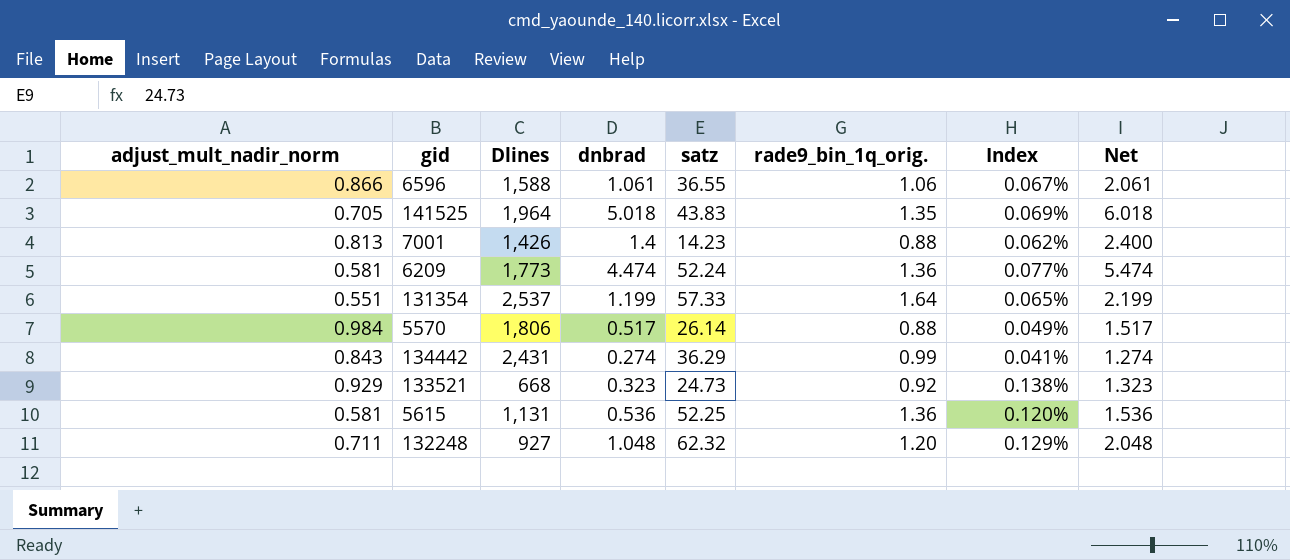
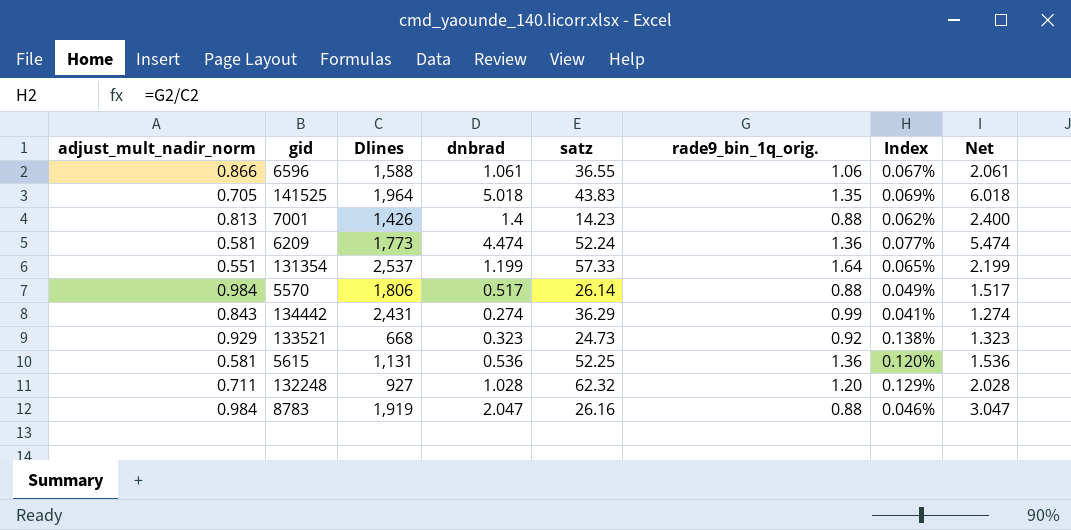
132248 | dnbrad: 1.048 -> 1.028
132248 | Net: 2.048 -> 2.028
row 8783: none -> 0.984 | 1,919 | 2.047 | 26.16 | 0.88 | 0.046% | 3.047

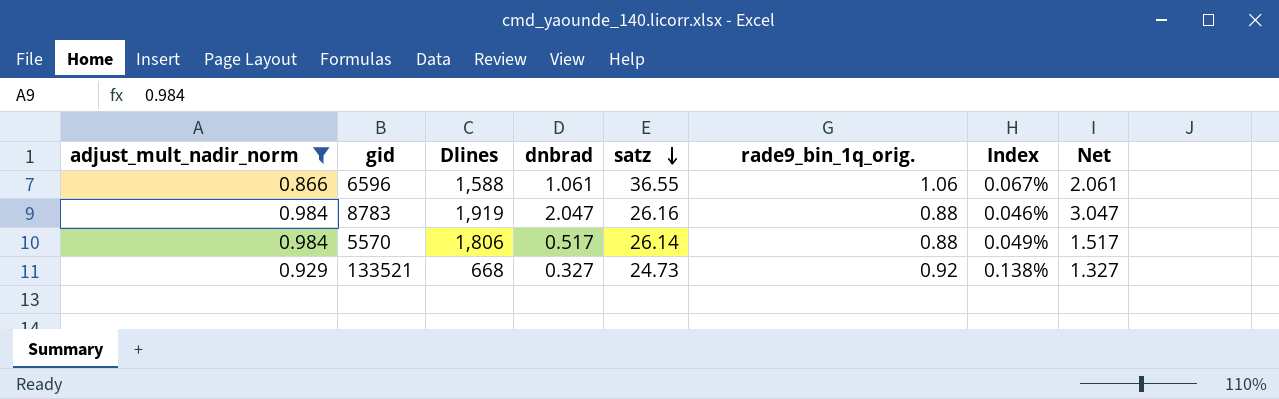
filter: none -> adjust_mult_nadir_norm >= 0.866
row order: none -> satz descending
133521 | dnbrad: 0.323 -> 0.327
133521 | Net: 1.323 -> 1.327

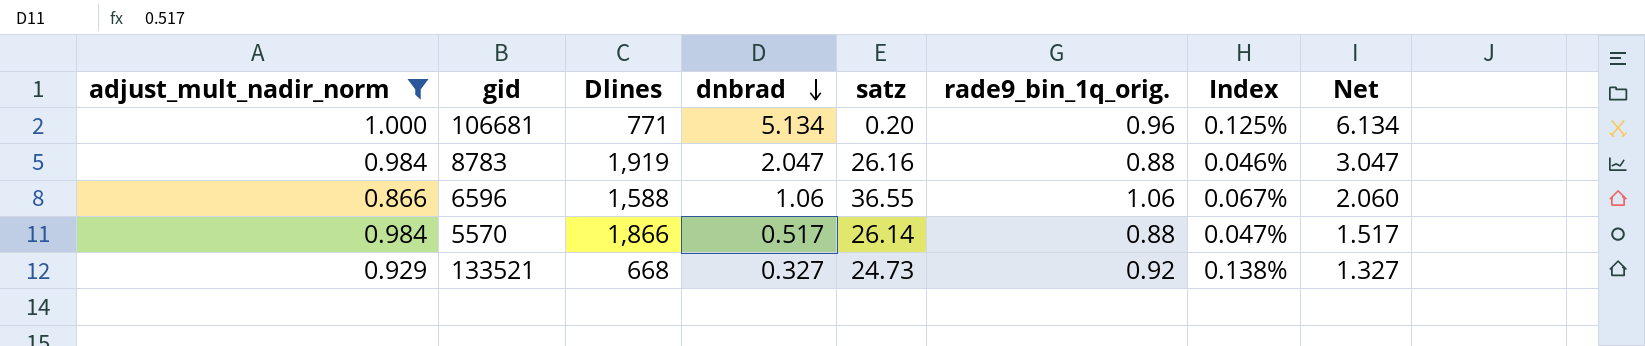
row order: satz descending -> dnbrad descending
row 106681: none -> 1.000 | 771 | 5.134 | 0.20 | 0.96 | 0.125% | 6.134
6596 | dnbrad: 1.061 -> 1.06
6596 | Net: 2.061 -> 2.060
5570 | Dlines: 1,806 -> 1,866
5570 | Index: 0.049% -> 0.047%

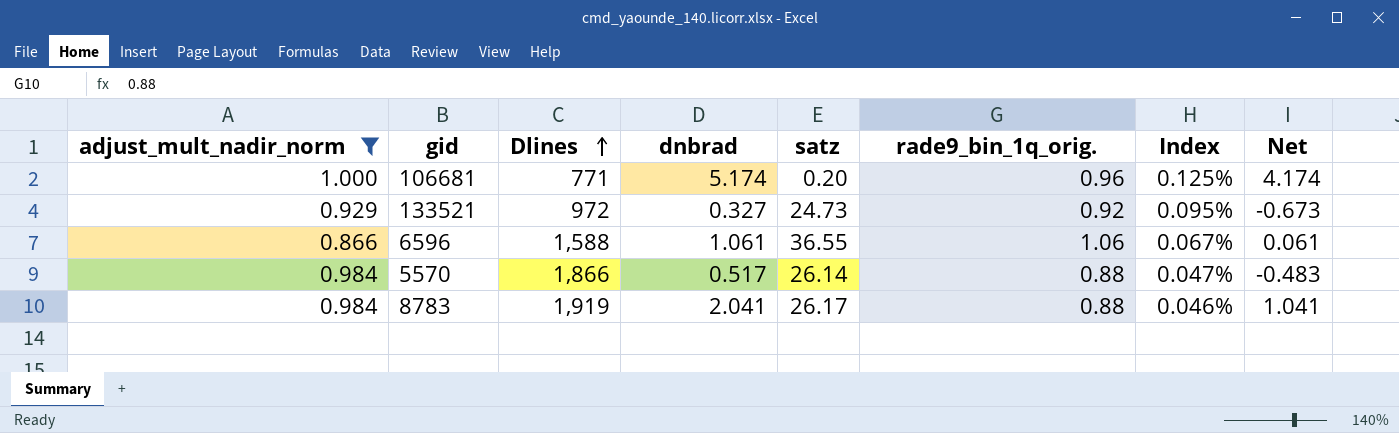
row order: dnbrad descending -> Dlines ascending
column Net | formula: [dnbrad] + 1 -> [dnbrad] - 1
106681 | dnbrad: 5.134 -> 5.174
133521 | Dlines: 668 -> 972
133521 | Index: 0.138% -> 0.095%
6596 | dnbrad: 1.06 -> 1.061
8783 | dnbrad: 2.047 -> 2.041
8783 | satz: 26.16 -> 26.17

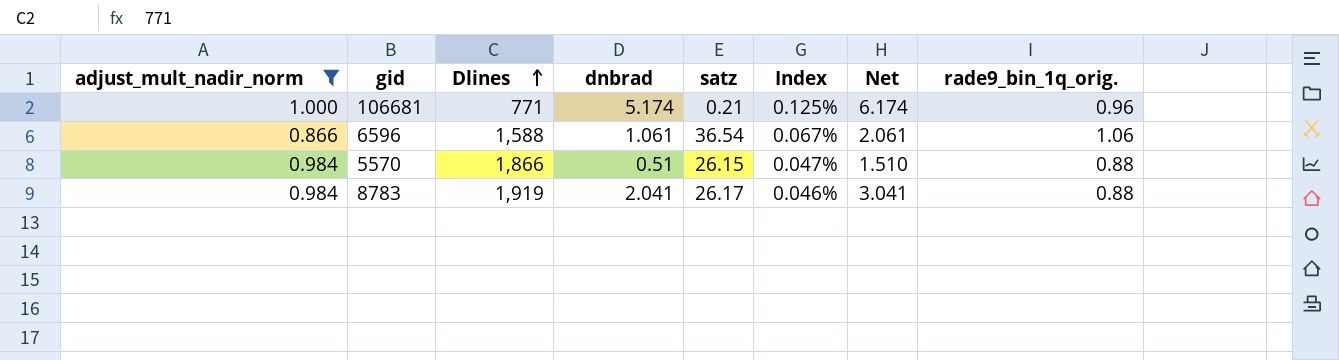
column Net | formula: [dnbrad] - 1 -> [dnbrad] + 1
column rade9_bin_1q_orig. | position: 6 -> 8
row 133521: 0.929 | 972 | 0.327 | 24.73 | 0.92 | 0.095% | -0.673 -> none
106681 | satz: 0.20 -> 0.21
6596 | satz: 36.55 -> 36.54
5570 | dnbrad: 0.517 -> 0.51
5570 | satz: 26.14 -> 26.15

